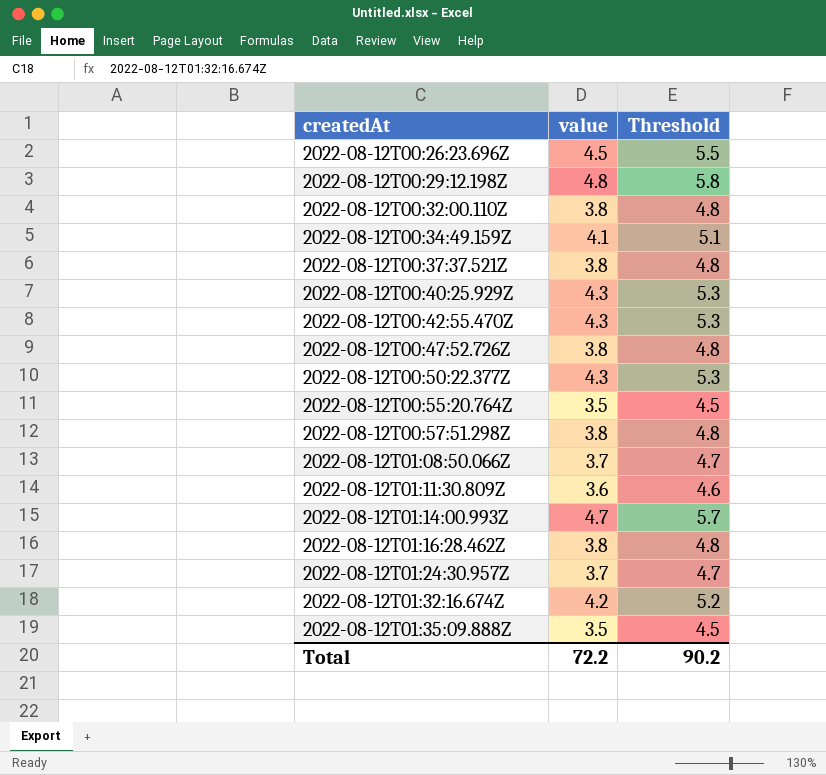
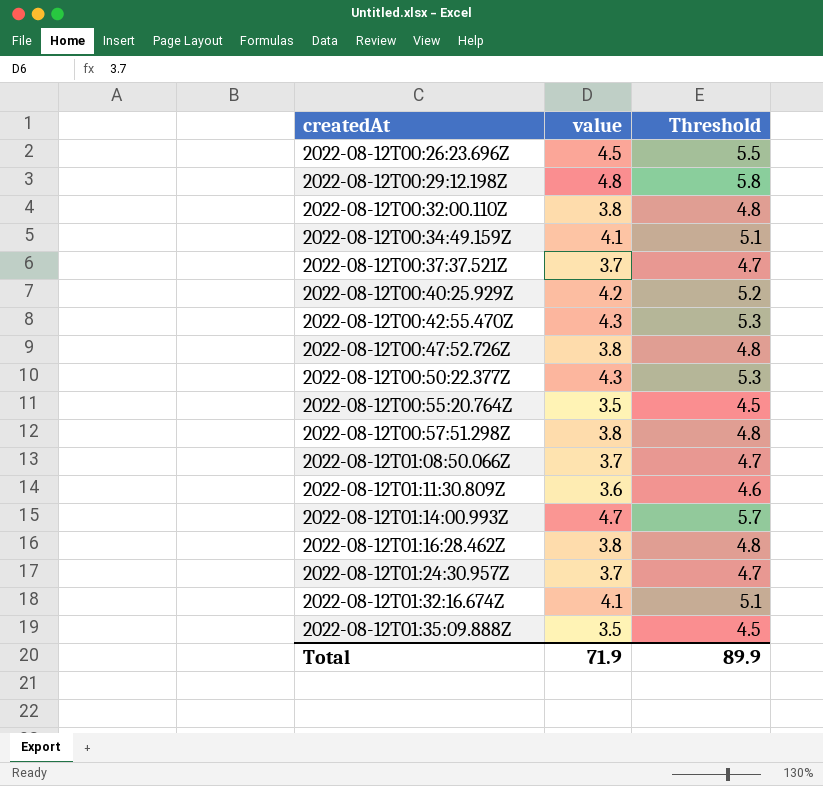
2022-08-12T00:37:37.521Z | value: 3.8 -> 3.7
2022-08-12T00:37:37.521Z | Threshold: 4.8 -> 4.7
2022-08-12T00:40:25.929Z | value: 4.3 -> 4.2
2022-08-12T00:40:25.929Z | Threshold: 5.3 -> 5.2
2022-08-12T01:32:16.674Z | value: 4.2 -> 4.1
2022-08-12T01:32:16.674Z | Threshold: 5.2 -> 5.1
Total | value: 72.2 -> 71.9
Total | Threshold: 90.2 -> 89.9

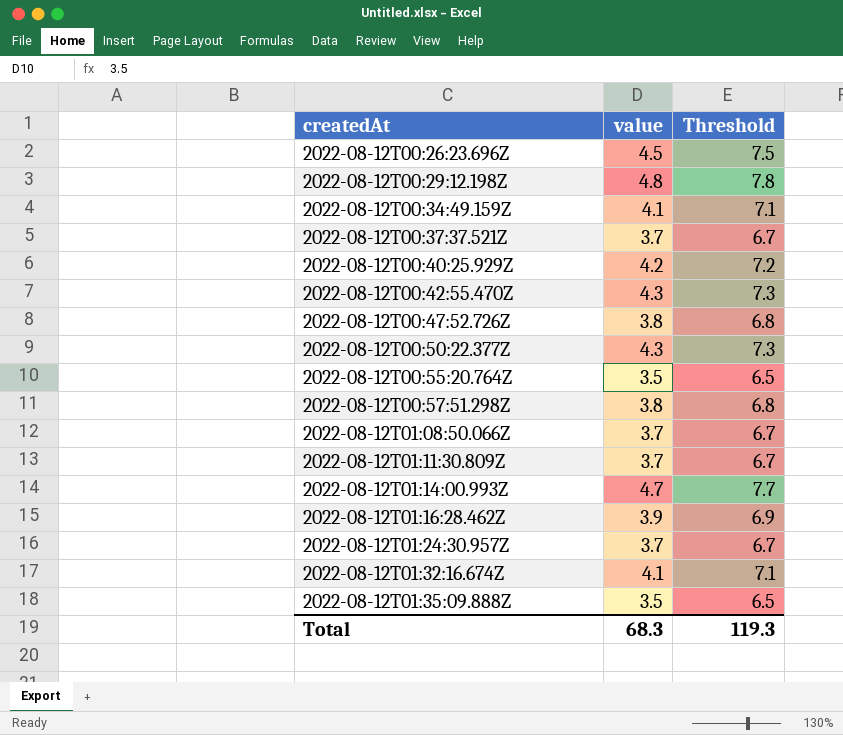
column Threshold | formula: [value] + 1 -> [value] + 3
row 2022-08-12T00:32:00.110Z: 3.8 | 4.8 -> none
2022-08-12T01:11:30.809Z | value: 3.6 -> 3.7
2022-08-12T01:16:28.462Z | value: 3.8 -> 3.9
Total | value: 71.9 -> 68.3
Total | Threshold: 89.9 -> 119.3

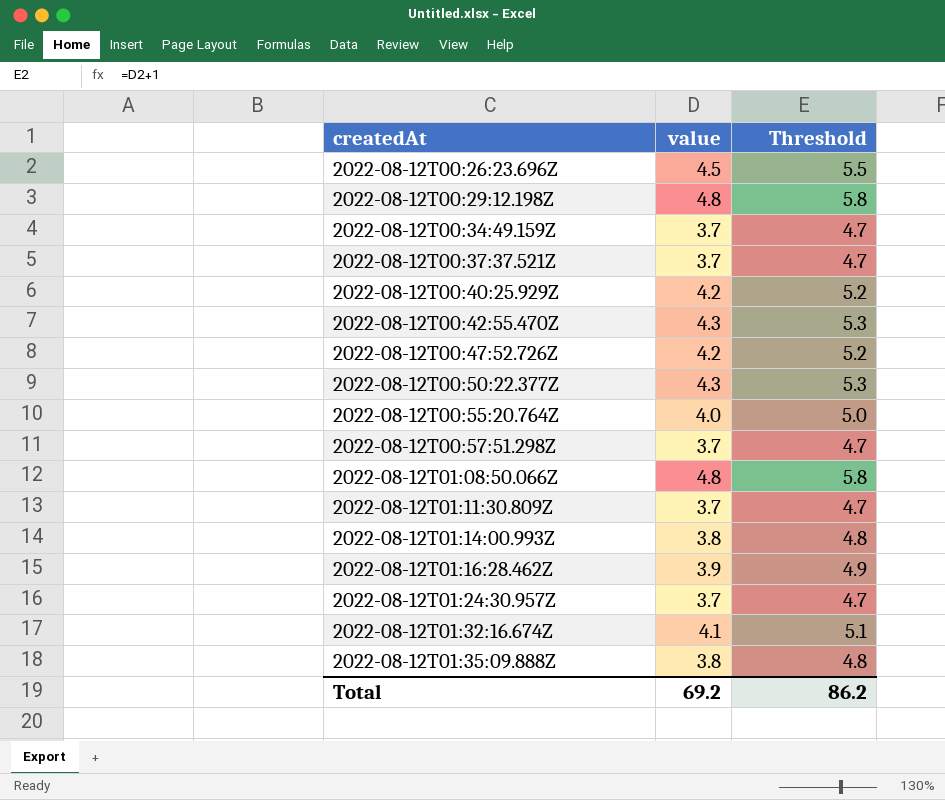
column Threshold | formula: [value] + 3 -> [value] + 1
2022-08-12T00:34:49.159Z | value: 4.1 -> 3.7
2022-08-12T00:47:52.726Z | value: 3.8 -> 4.2
2022-08-12T00:55:20.764Z | value: 3.5 -> 4.0
2022-08-12T00:57:51.298Z | value: 3.8 -> 3.7
2022-08-12T01:08:50.066Z | value: 3.7 -> 4.8
2022-08-12T01:14:00.993Z | value: 4.7 -> 3.8
2022-08-12T01:35:09.888Z | value: 3.5 -> 3.8
Total | value: 68.3 -> 69.2
Total | Threshold: 119.3 -> 86.2

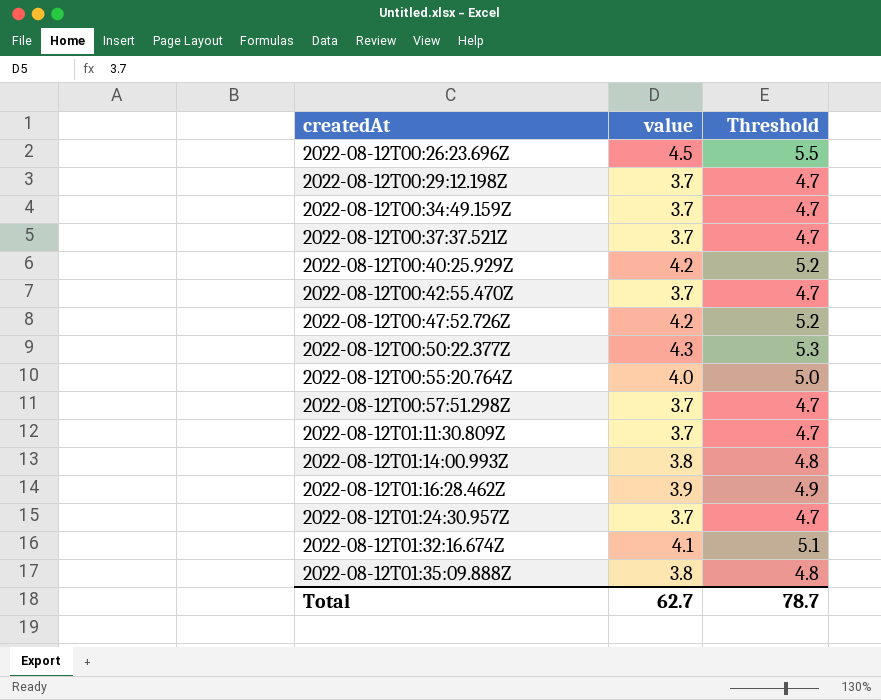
row 2022-08-12T01:08:50.066Z: 4.8 | 5.8 -> none
2022-08-12T00:29:12.198Z | value: 4.8 -> 3.7
2022-08-12T00:29:12.198Z | Threshold: 5.8 -> 4.7
2022-08-12T00:42:55.470Z | value: 4.3 -> 3.7
2022-08-12T00:42:55.470Z | Threshold: 5.3 -> 4.7
Total | value: 69.2 -> 62.7
Total | Threshold: 86.2 -> 78.7

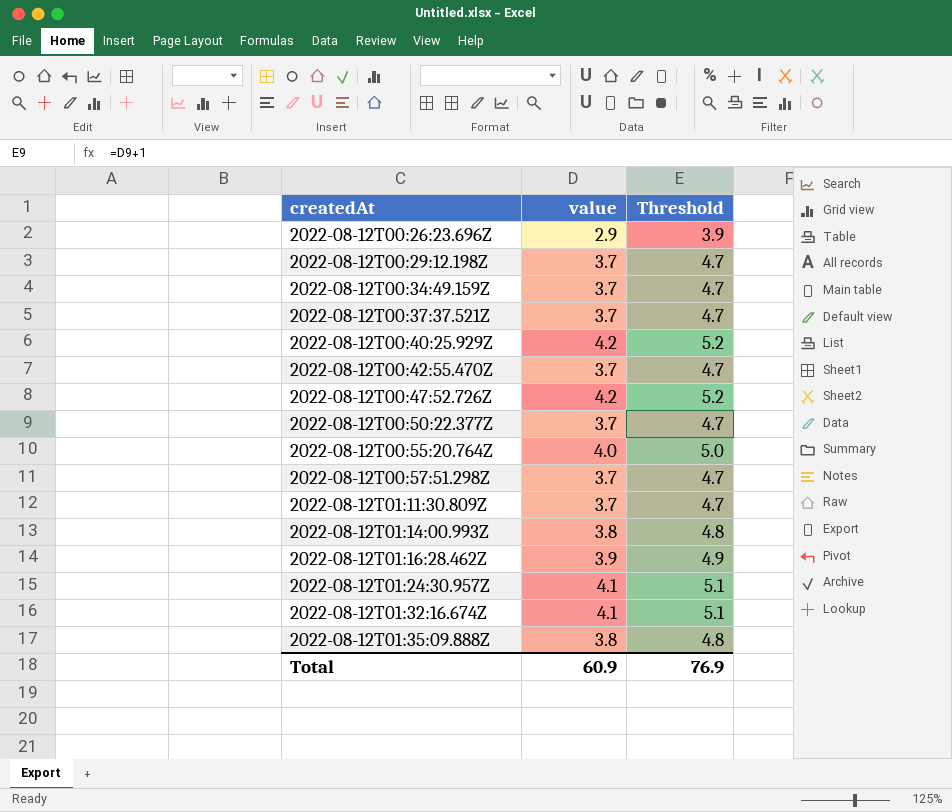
2022-08-12T00:26:23.696Z | value: 4.5 -> 2.9
2022-08-12T00:26:23.696Z | Threshold: 5.5 -> 3.9
2022-08-12T00:50:22.377Z | value: 4.3 -> 3.7
2022-08-12T00:50:22.377Z | Threshold: 5.3 -> 4.7
2022-08-12T01:24:30.957Z | value: 3.7 -> 4.1
2022-08-12T01:24:30.957Z | Threshold: 4.7 -> 5.1
Total | value: 62.7 -> 60.9
Total | Threshold: 78.7 -> 76.9

